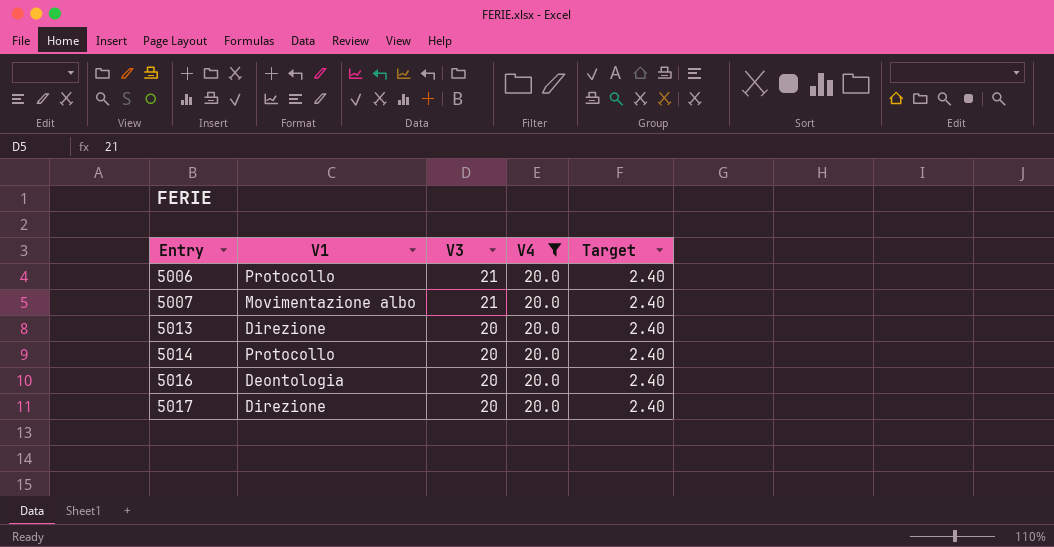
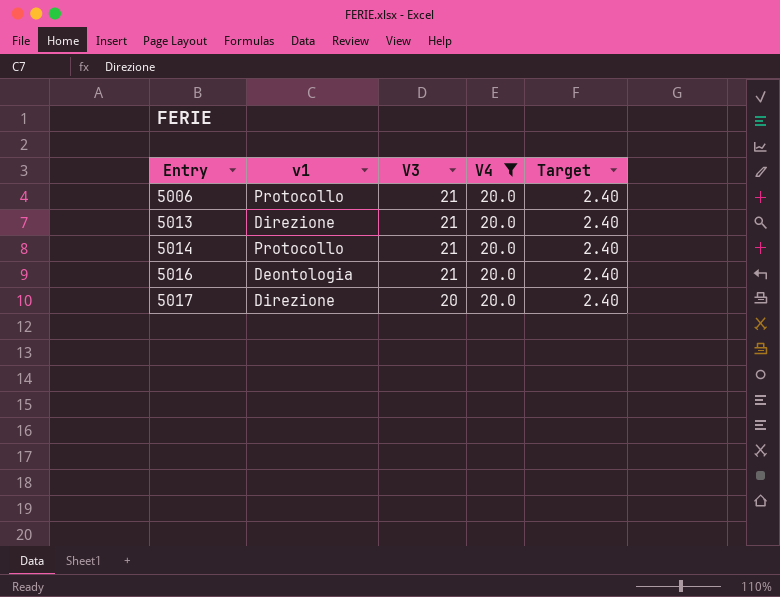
column name: V1 -> v1
row 5007: Movimentazione albo | 21 | 20.0 | 2.40 -> none
5013 | V3: 20 -> 21
5014 | V3: 20 -> 21
5016 | V3: 20 -> 21

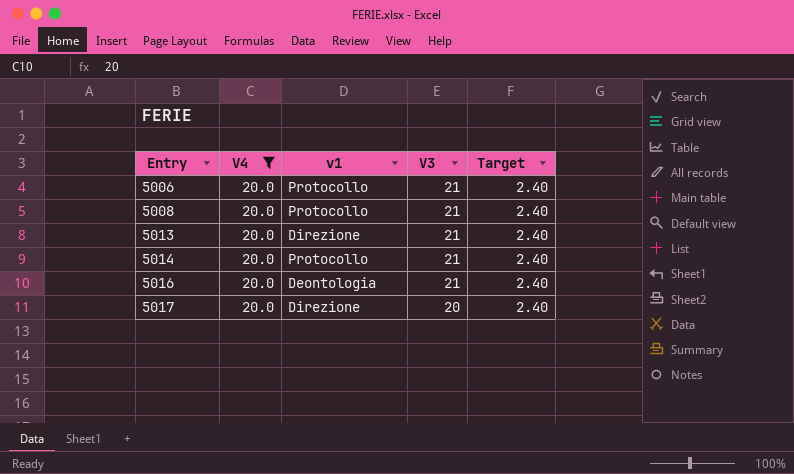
column V4 | position: 4 -> 2
row 5008: none -> 20.0 | Protocollo | 21 | 2.40

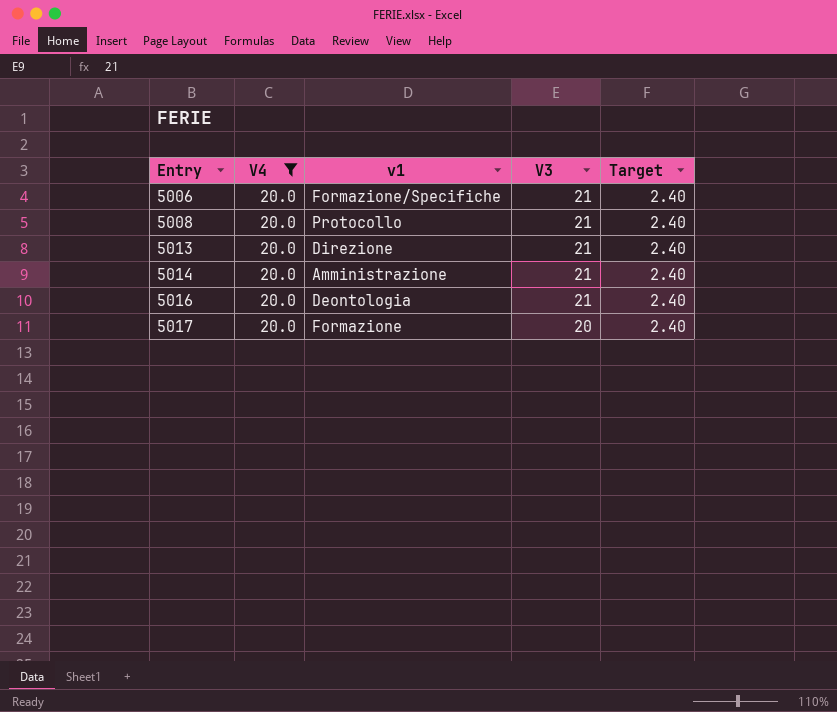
5006 | v1: Protocollo -> Formazione/Specifiche
5014 | v1: Protocollo -> Amministrazione
5017 | v1: Direzione -> Formazione

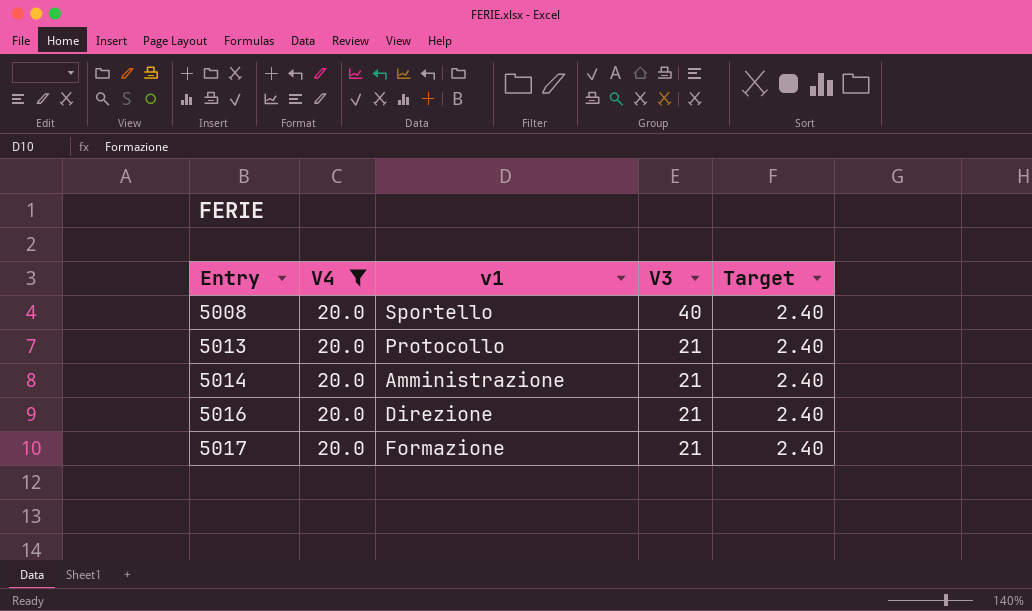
row 5006: 20.0 | Formazione/Specifiche | 21 | 2.40 -> none
5008 | v1: Protocollo -> Sportello
5008 | V3: 21 -> 40
5013 | v1: Direzione -> Protocollo
5016 | v1: Deontologia -> Direzione
5017 | V3: 20 -> 21

